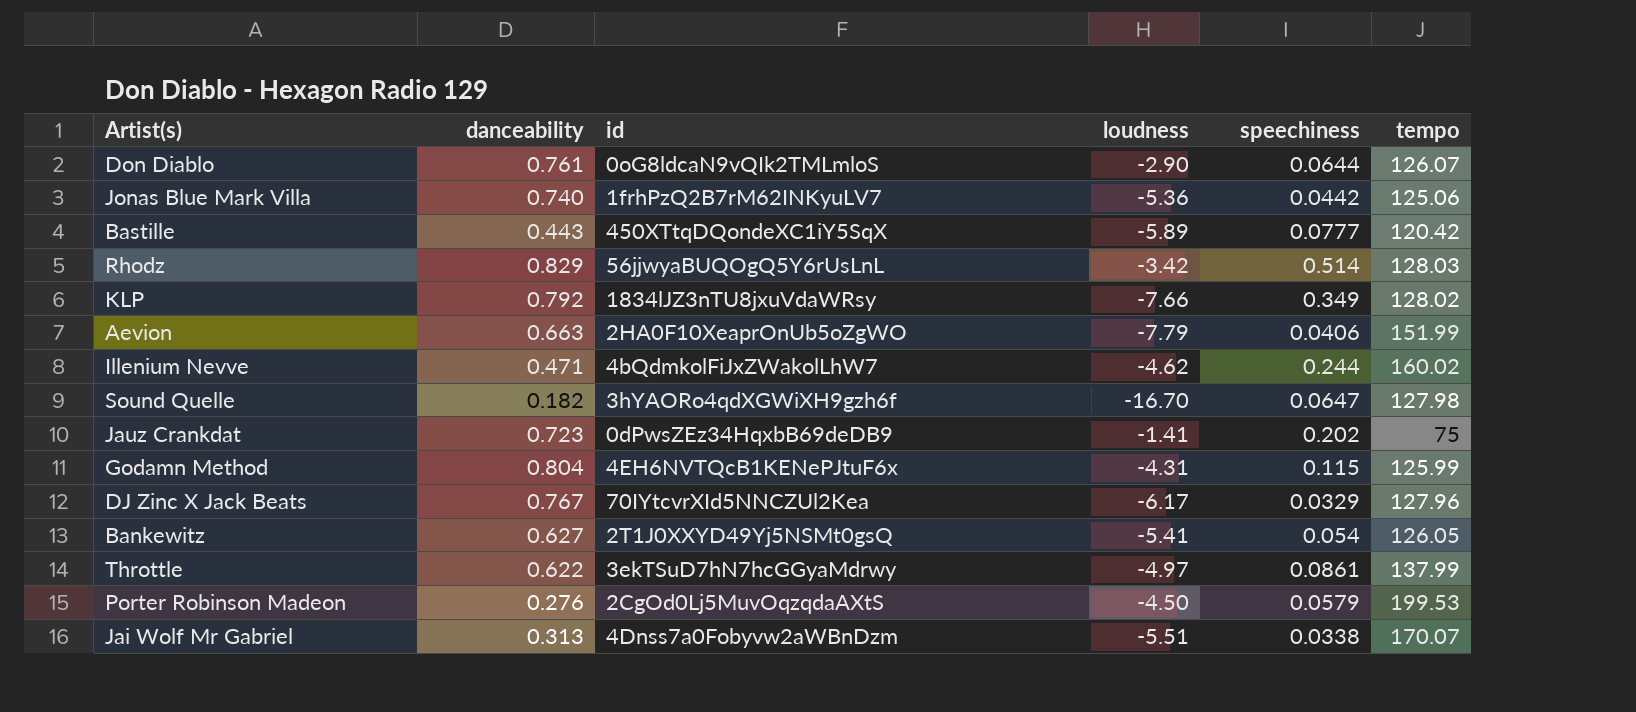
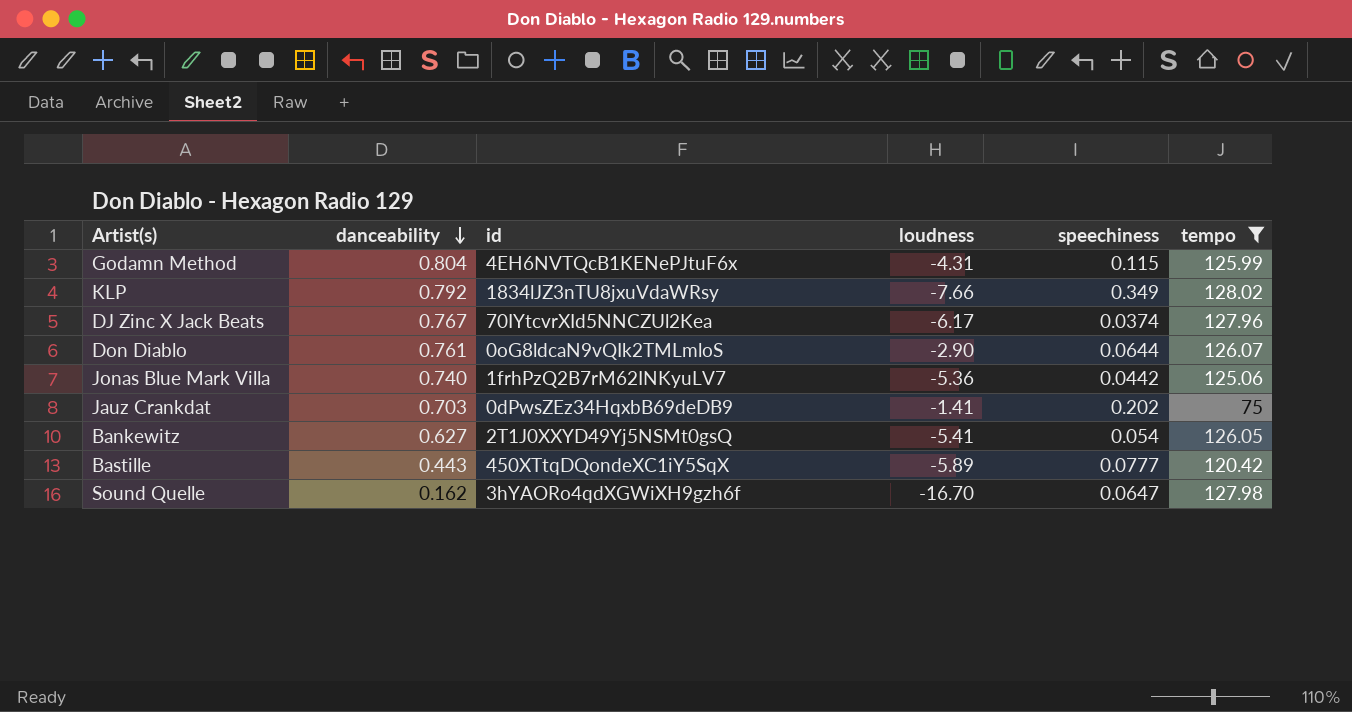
filter: none -> tempo <= 128.02
row order: none -> danceability descending
DJ Zinc X Jack Beats | speechiness: 0.0329 -> 0.0374
Jauz Crankdat | danceability: 0.723 -> 0.703
Sound Quelle | danceability: 0.182 -> 0.162

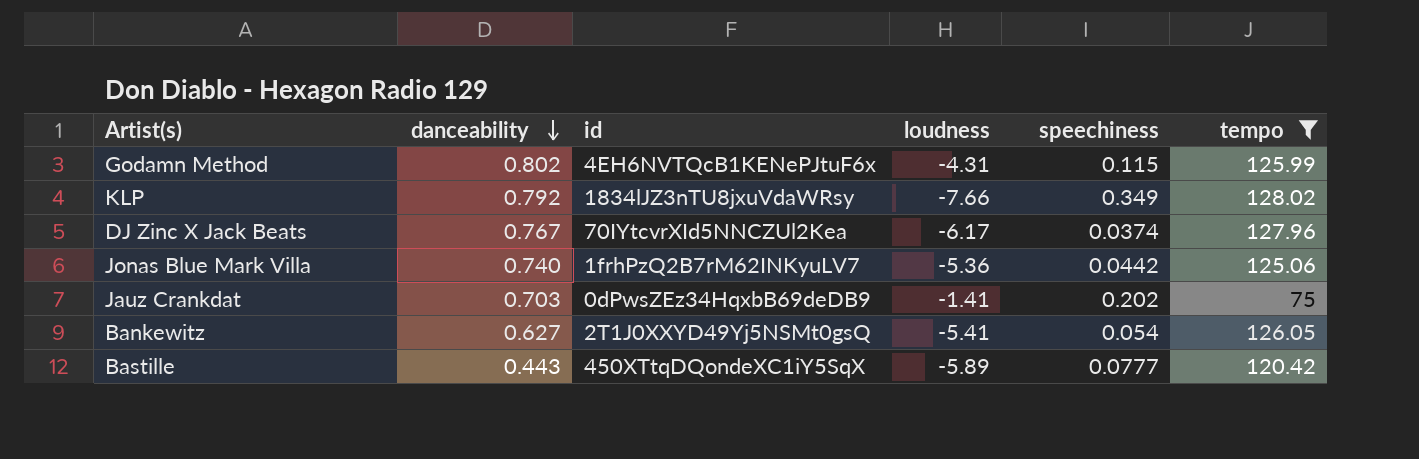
row Don Diablo: 0.761 | 0oG8ldcaN9vQIk2TMLmloS | -2.90 | 0.0644 | 126.07 -> none
row Sound Quelle: 0.162 | 3hYAORo4qdXGWiXH9gzh6f | -16.70 | 0.0647 | 127.98 -> none
Godamn Method | danceability: 0.804 -> 0.802

